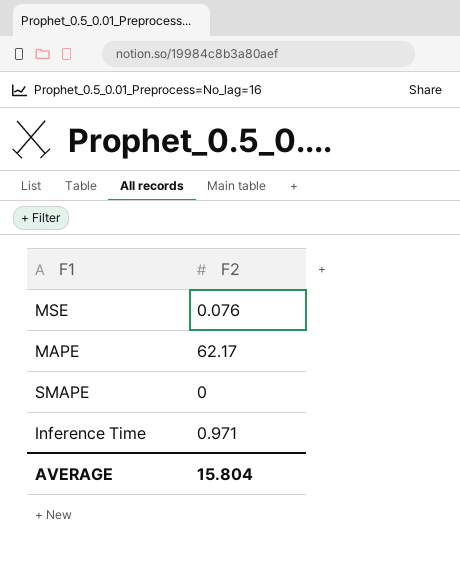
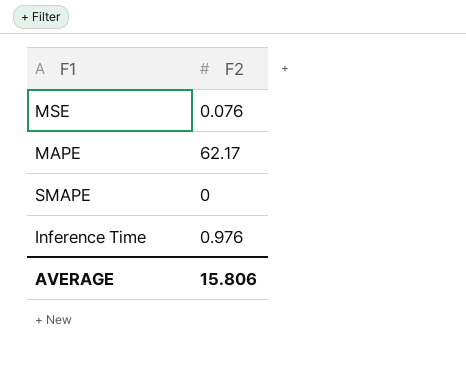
Inference Time | F2: 0.971 -> 0.976
AVERAGE | F2: 15.804 -> 15.806

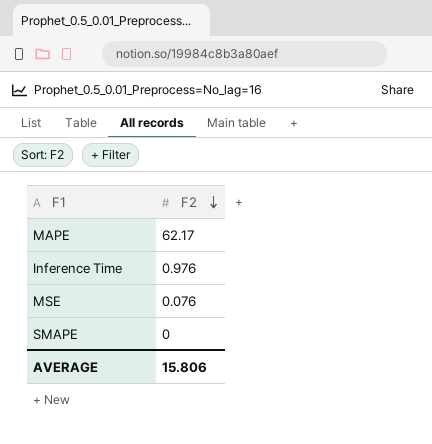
row order: none -> F2 descending

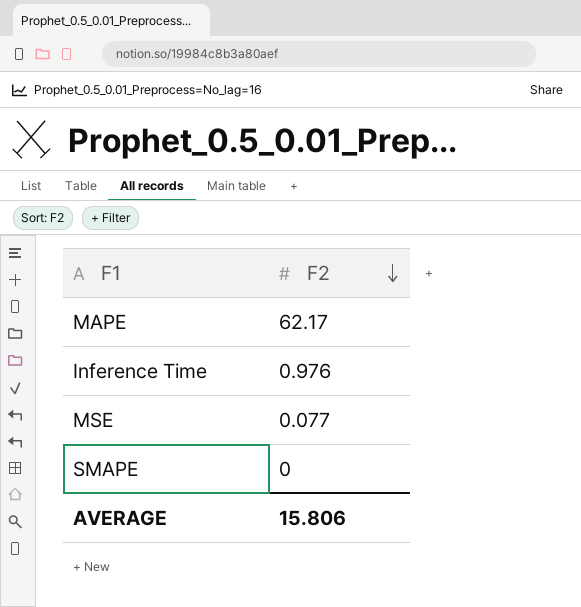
MSE | F2: 0.076 -> 0.077

